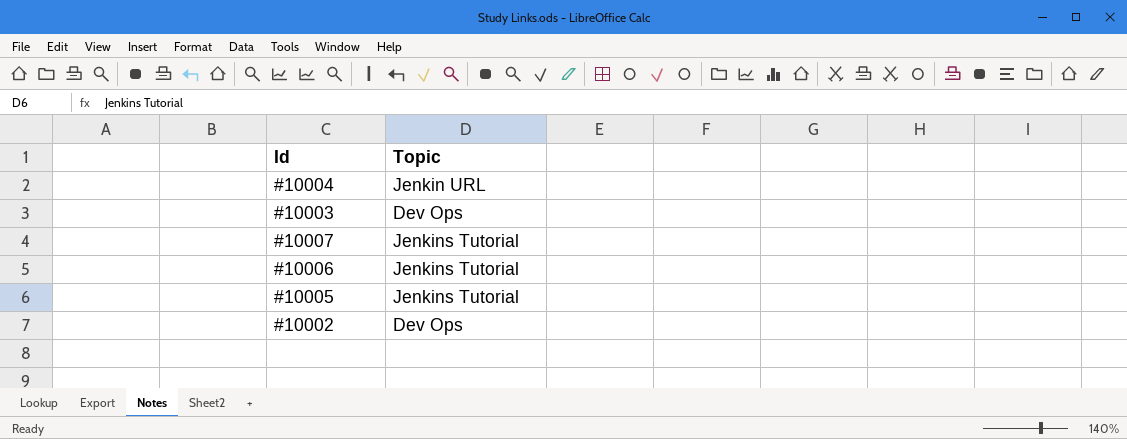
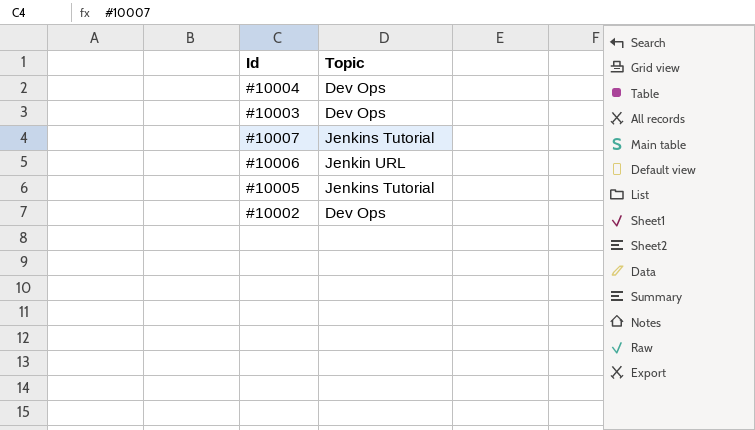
#10004 | Topic: Jenkin URL -> Dev Ops
#10006 | Topic: Jenkins Tutorial -> Jenkin URL

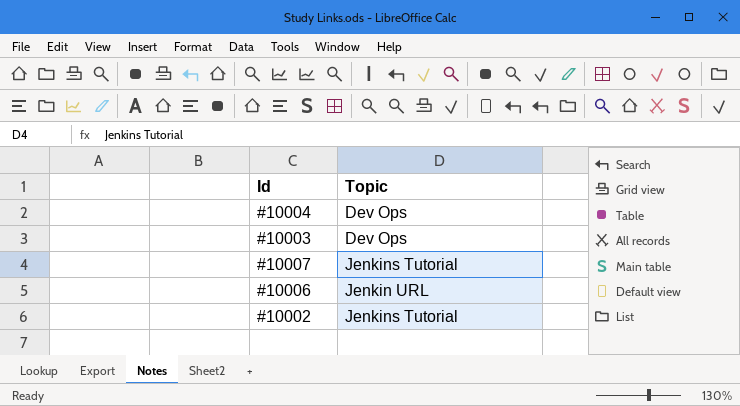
row #10005: Jenkins Tutorial -> none
#10002 | Topic: Dev Ops -> Jenkins Tutorial

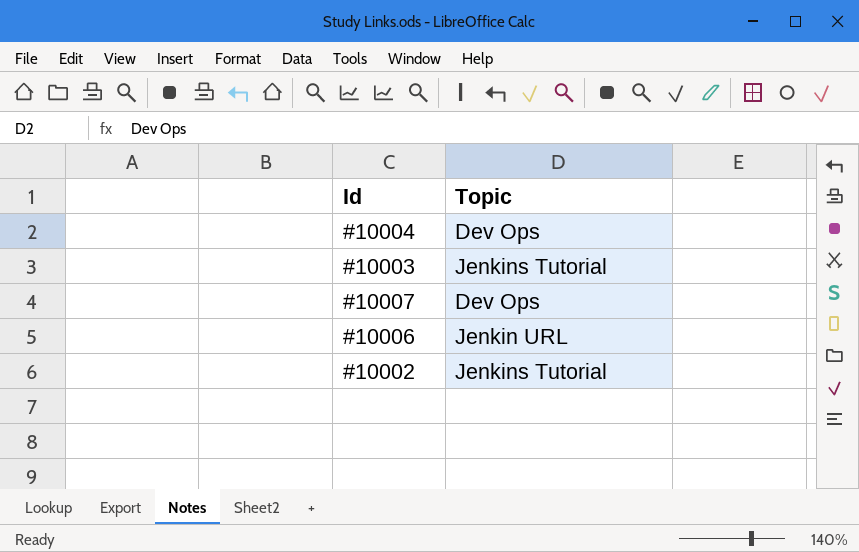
#10003 | Topic: Dev Ops -> Jenkins Tutorial
#10007 | Topic: Jenkins Tutorial -> Dev Ops

